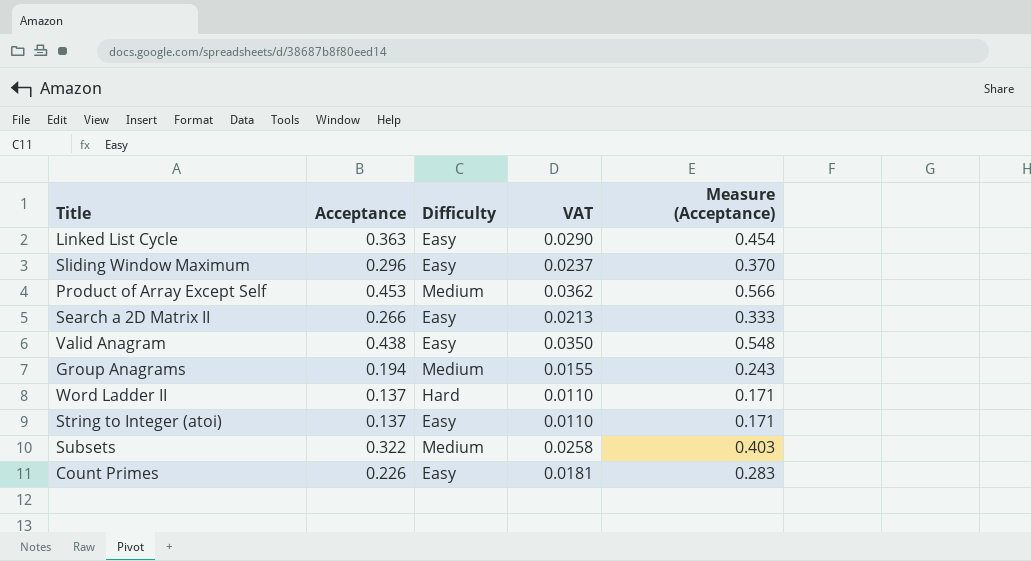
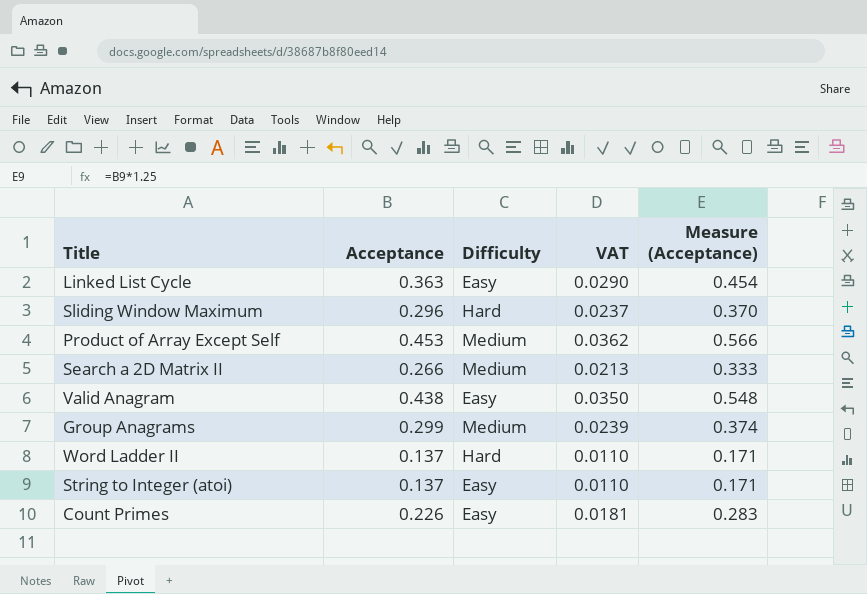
row Subsets: 0.322 | Medium | 0.0258 | 0.403 -> none
Sliding Window Maximum | Difficulty: Easy -> Hard
Search a 2D Matrix II | Difficulty: Easy -> Medium
Group Anagrams | Acceptance: 0.194 -> 0.299
Group Anagrams | VAT: 0.0155 -> 0.0239
Group Anagrams | Measure (Acceptance): 0.243 -> 0.374

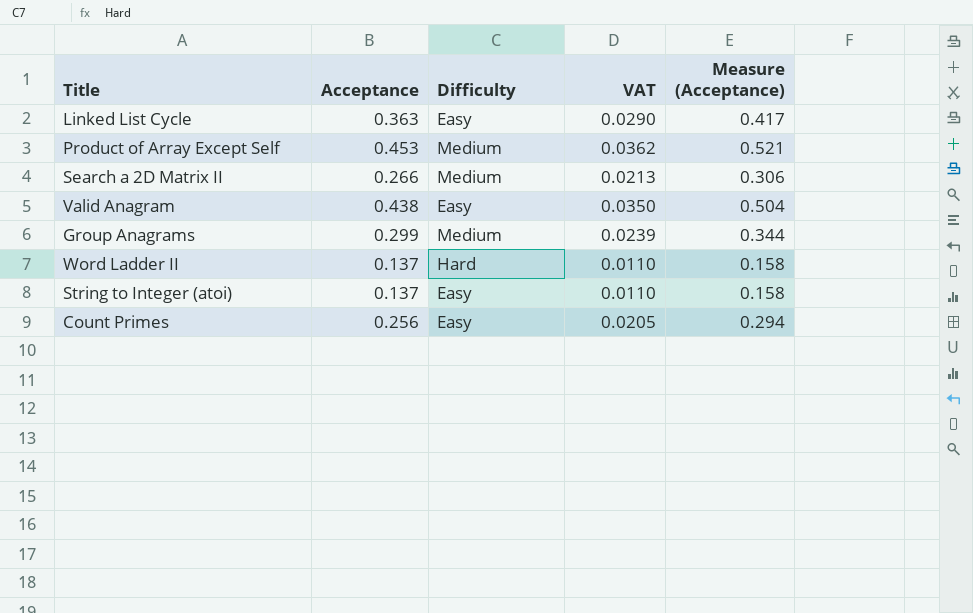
column Measure (Acceptance) | formula: [Acceptance] * 1.25 -> [Acceptance] * 1.15
row Sliding Window Maximum: 0.296 | Hard | 0.0237 | 0.370 -> none
Count Primes | Acceptance: 0.226 -> 0.256
Count Primes | VAT: 0.0181 -> 0.0205

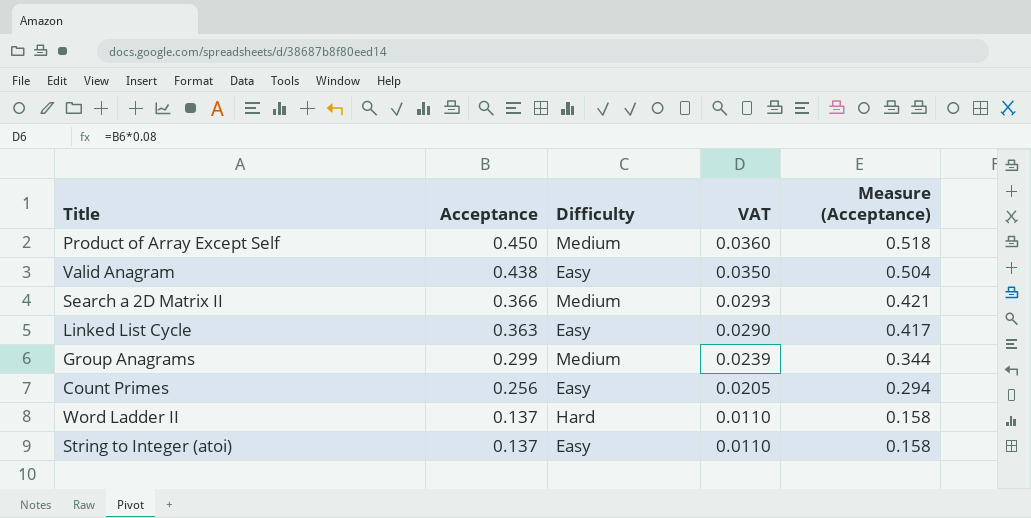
row order: none -> Acceptance descending
Product of Array Except Self | Acceptance: 0.453 -> 0.450
Product of Array Except Self | VAT: 0.0362 -> 0.0360
Product of Array Except Self | Measure (Acceptance): 0.521 -> 0.518
Search a 2D Matrix II | Acceptance: 0.266 -> 0.366
Search a 2D Matrix II | VAT: 0.0213 -> 0.0293
Search a 2D Matrix II | Measure (Acceptance): 0.306 -> 0.421

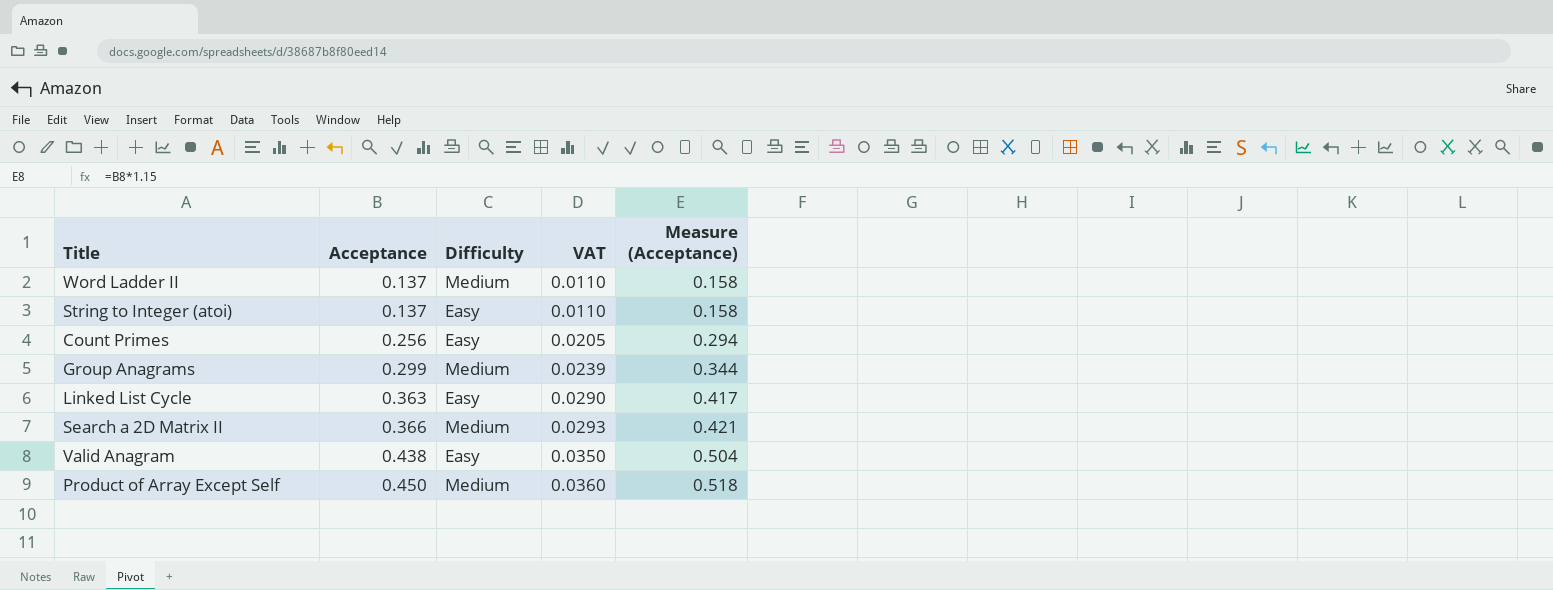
row order: Acceptance descending -> Acceptance ascending
Word Ladder II | Difficulty: Hard -> Medium

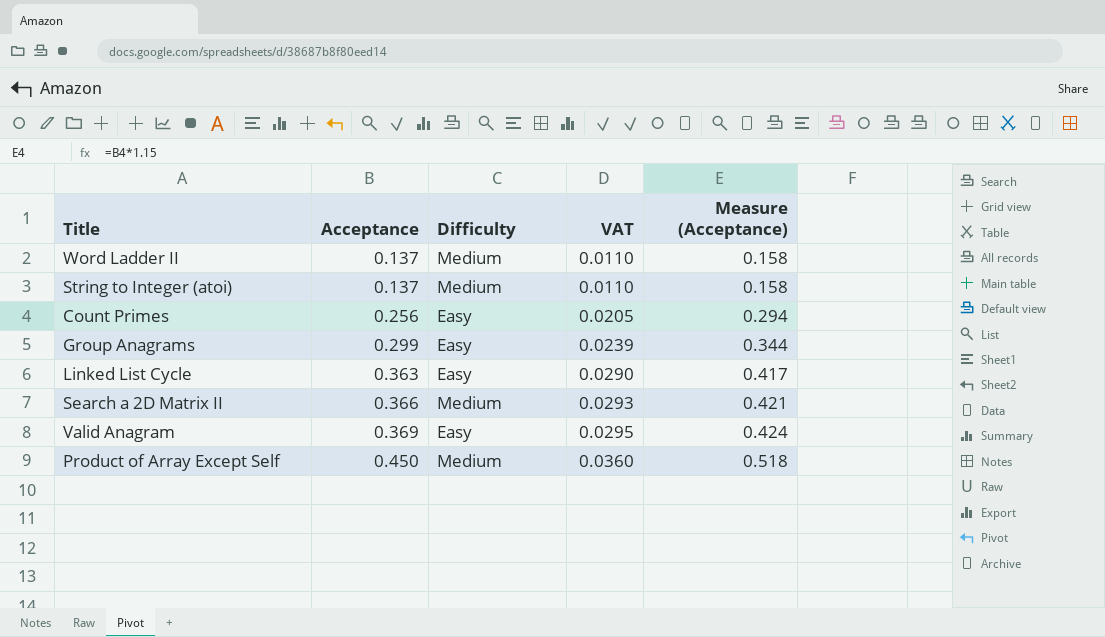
String to Integer (atoi) | Difficulty: Easy -> Medium
Group Anagrams | Difficulty: Medium -> Easy
Valid Anagram | Acceptance: 0.438 -> 0.369
Valid Anagram | VAT: 0.0350 -> 0.0295
Valid Anagram | Measure (Acceptance): 0.504 -> 0.424

